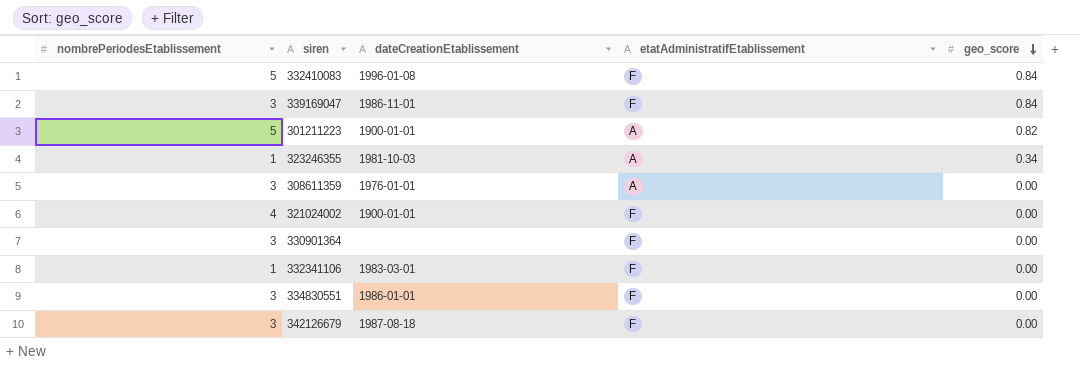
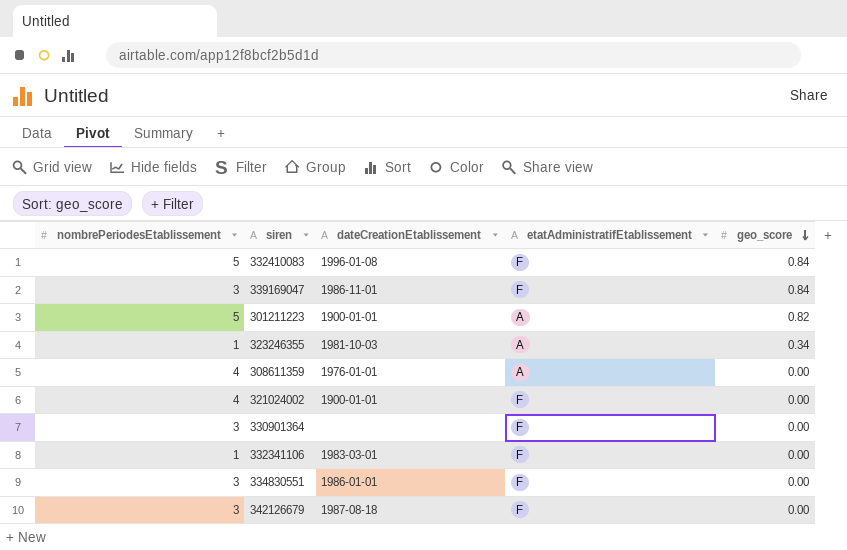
308611359 | nombrePeriodesEtablissement: 3 -> 4

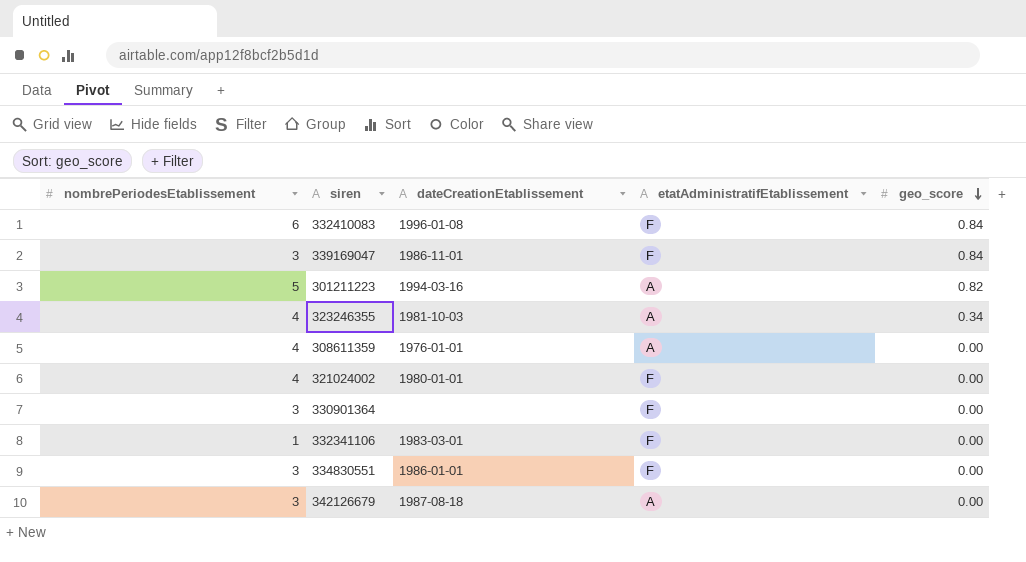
332410083 | nombrePeriodesEtablissement: 5 -> 6
301211223 | dateCreationEtablissement: 1900-01-01 -> 1994-03-16
323246355 | nombrePeriodesEtablissement: 1 -> 4
321024002 | dateCreationEtablissement: 1900-01-01 -> 1980-01-01
342126679 | etatAdministratifEtablissement: F -> A

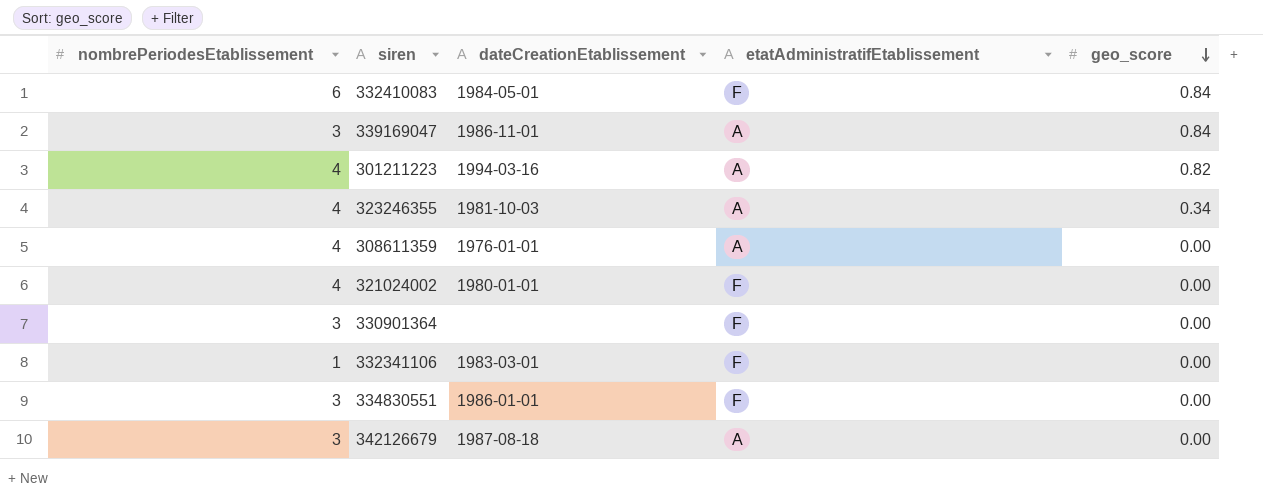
332410083 | dateCreationEtablissement: 1996-01-08 -> 1984-05-01
339169047 | etatAdministratifEtablissement: F -> A
301211223 | nombrePeriodesEtablissement: 5 -> 4

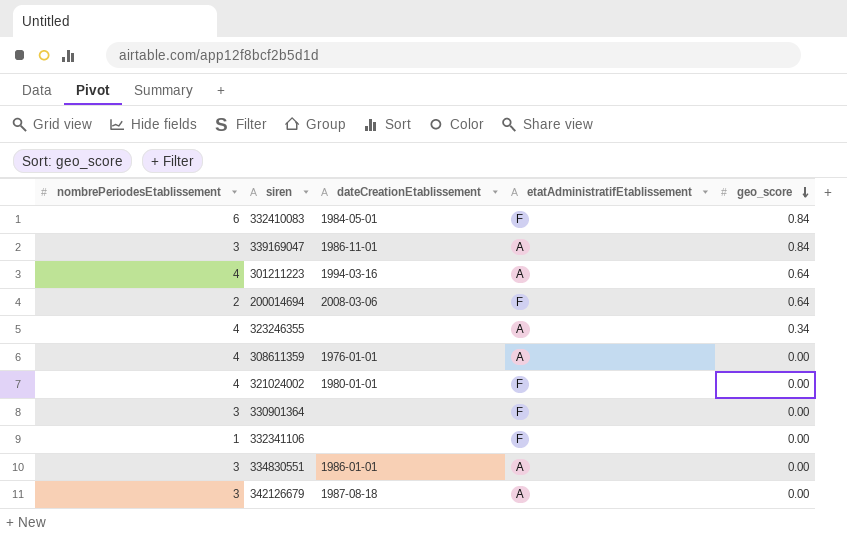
301211223 | geo_score: 0.82 -> 0.64
row 200014694: none -> 2 | 2008-03-06 | F | 0.64
323246355 | dateCreationEtablissement: 1981-10-03 -> none
332341106 | dateCreationEtablissement: 1983-03-01 -> none
334830551 | etatAdministratifEtablissement: F -> A

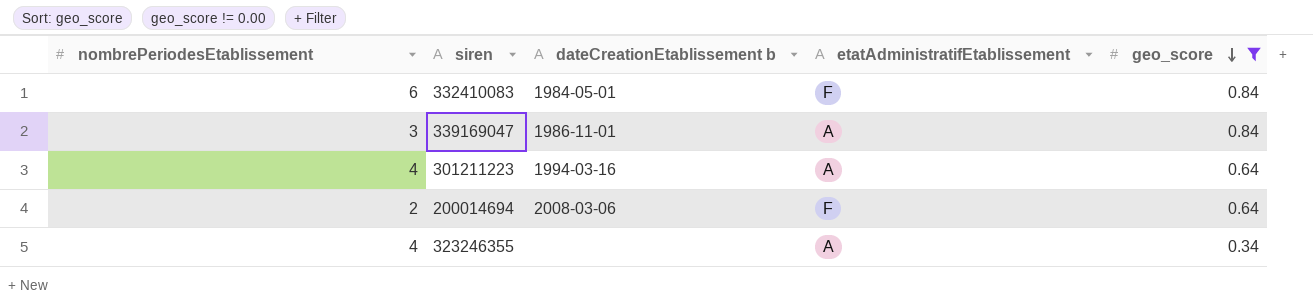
filter: none -> geo_score != 0.00
column name: dateCreationEtablissement -> dateCreationEtablissement b

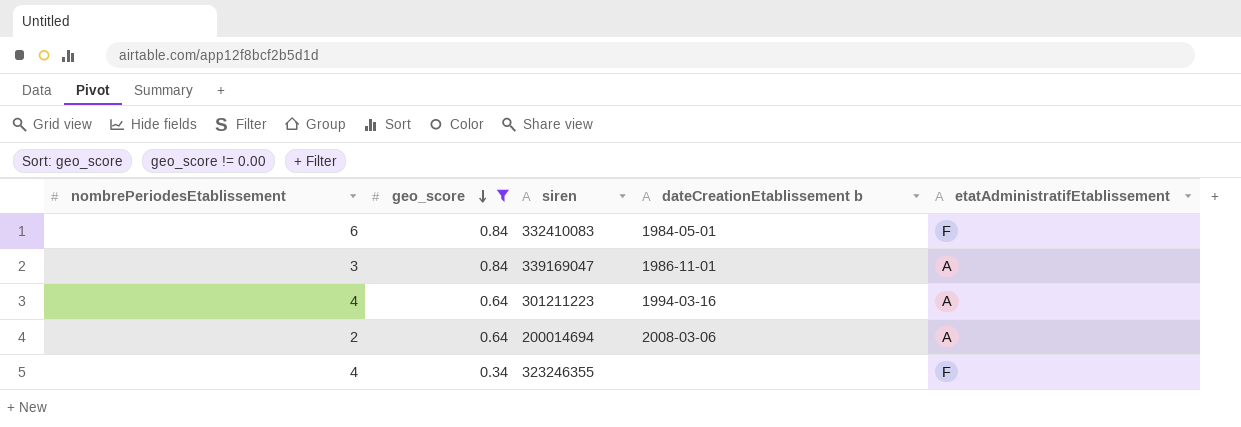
column geo_score | position: 5 -> 2
200014694 | etatAdministratifEtablissement: F -> A
323246355 | etatAdministratifEtablissement: A -> F

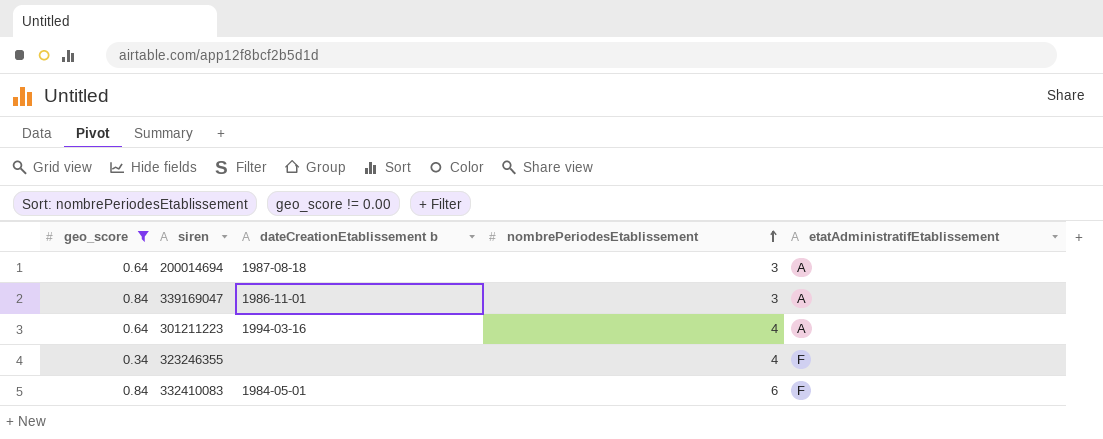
row order: geo_score descending -> nombrePeriodesEtablissement ascending
column nombrePeriodesEtablissement | position: 1 -> 4
200014694 | dateCreationEtablissement b: 2008-03-06 -> 1987-08-18
200014694 | nombrePeriodesEtablissement: 2 -> 3

